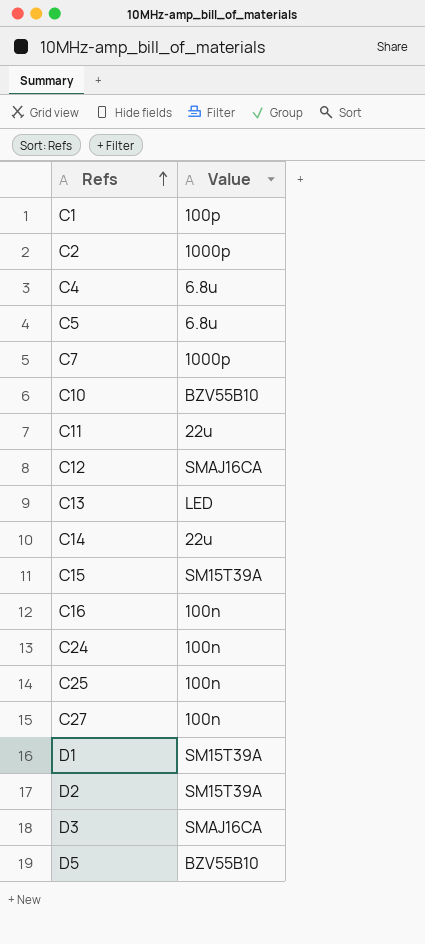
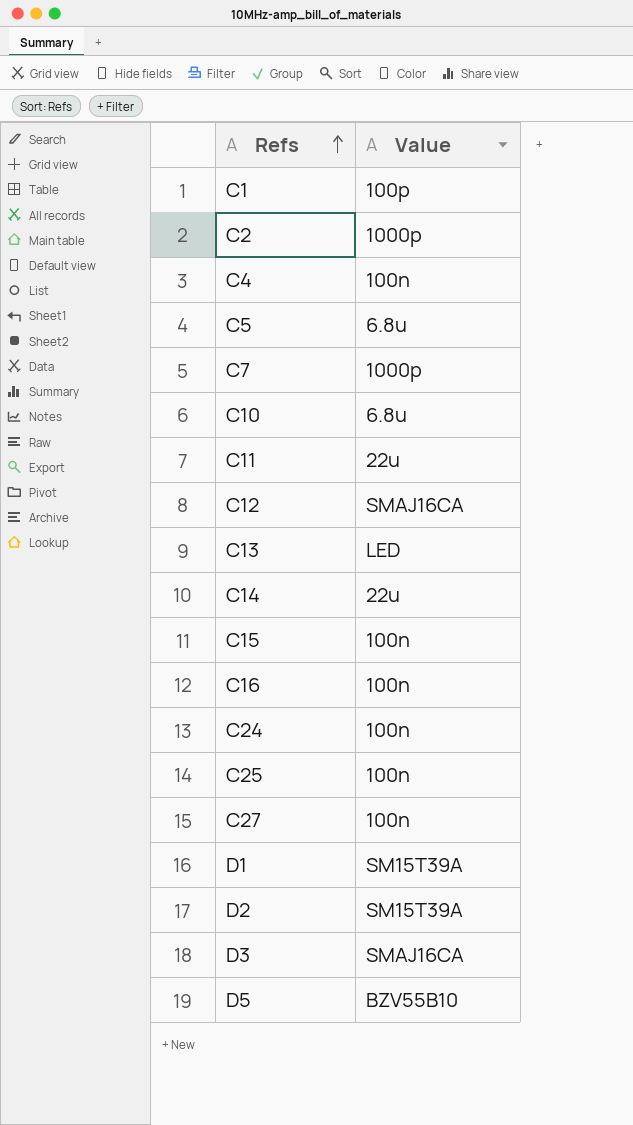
C4 | Value: 6.8u -> 100n
C10 | Value: BZV55B10 -> 6.8u
C15 | Value: SM15T39A -> 100n

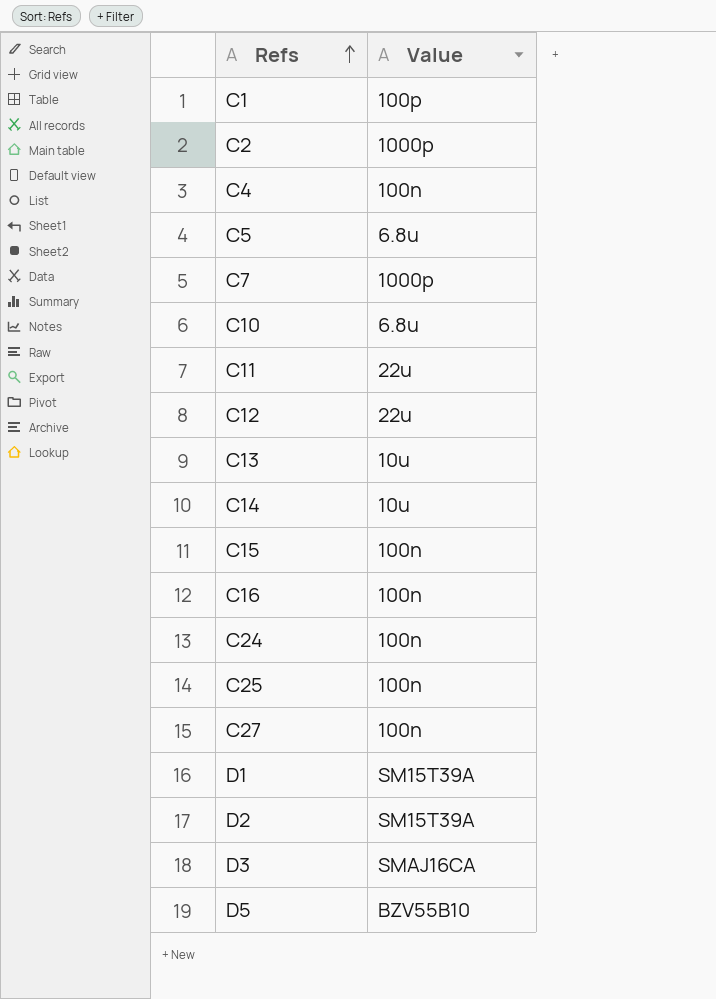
C12 | Value: SMAJ16CA -> 22u
C13 | Value: LED -> 10u
C14 | Value: 22u -> 10u

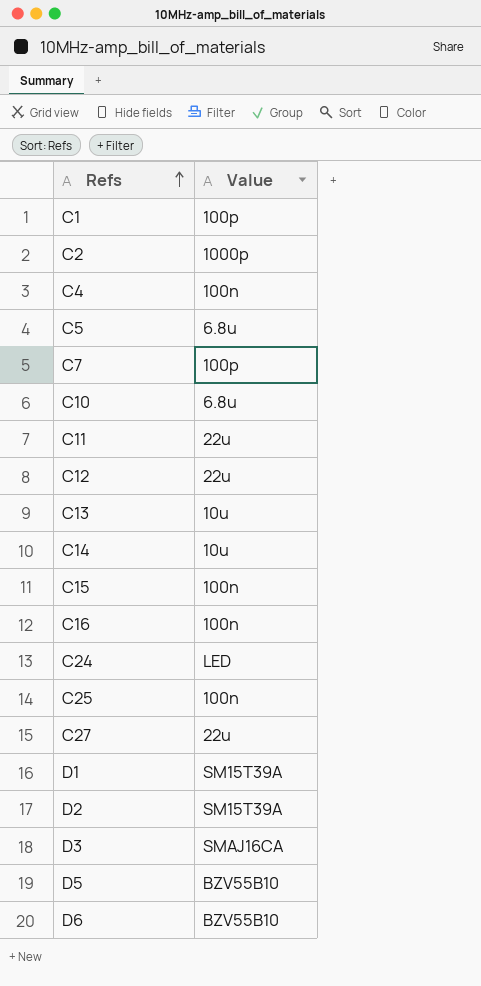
C7 | Value: 1000p -> 100p
C24 | Value: 100n -> LED
C27 | Value: 100n -> 22u
row D6: none -> BZV55B10

